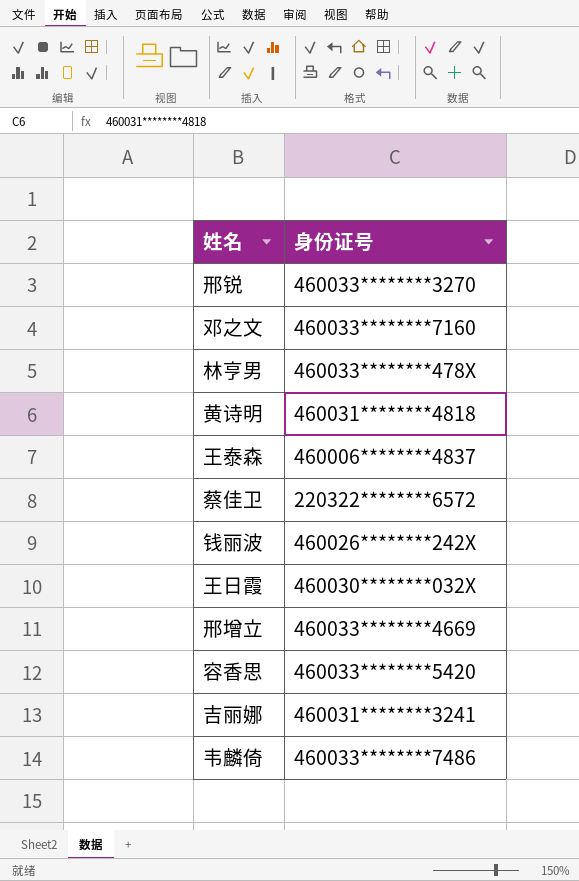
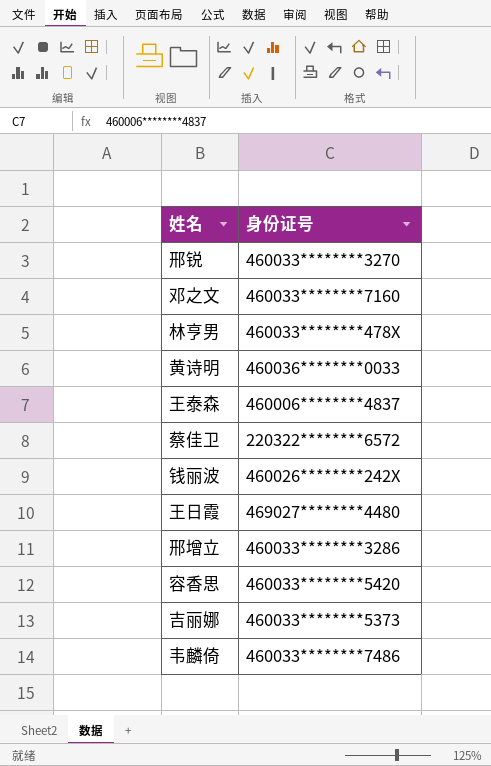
黄诗明 | 身份证号: 460031********4818 -> 460036********0033
王日霞 | 身份证号: 460030********032X -> 469027********4480
邢增立 | 身份证号: 460033********4669 -> 460033********3286
吉丽娜 | 身份证号: 460031********3241 -> 460033********5373

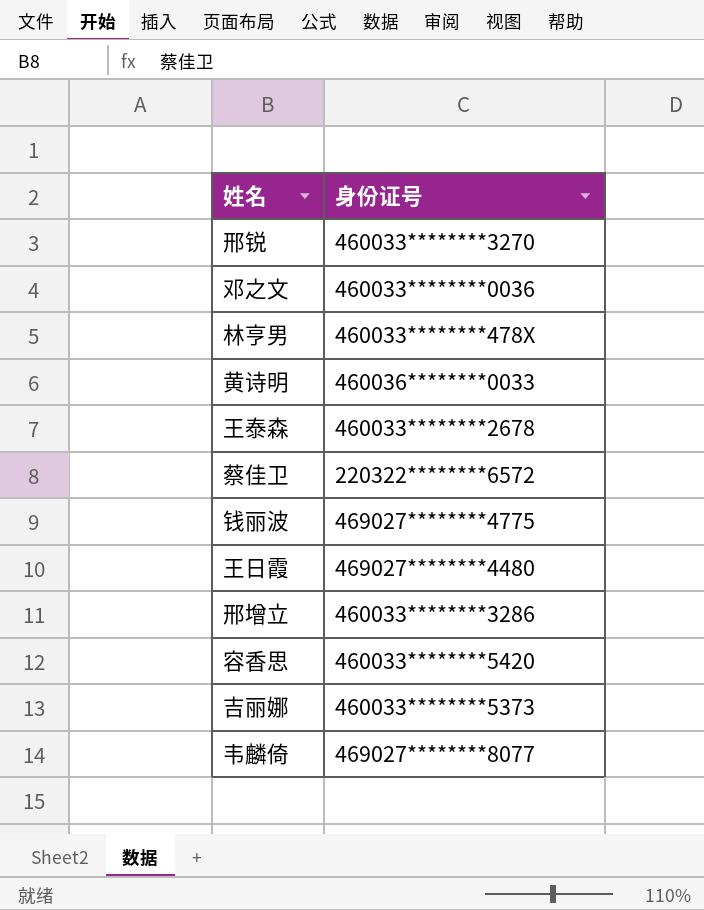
邓之文 | 身份证号: 460033********7160 -> 460033********0036
王泰森 | 身份证号: 460006********4837 -> 460033********2678
钱丽波 | 身份证号: 460026********242X -> 469027********4775
韦麟倚 | 身份证号: 460033********7486 -> 469027********8077

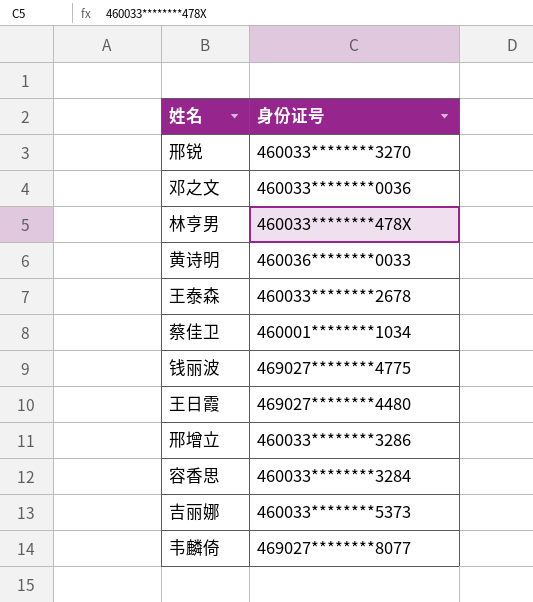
蔡佳卫 | 身份证号: 220322********6572 -> 460001********1034
容香思 | 身份证号: 460033********5420 -> 460033********3284

